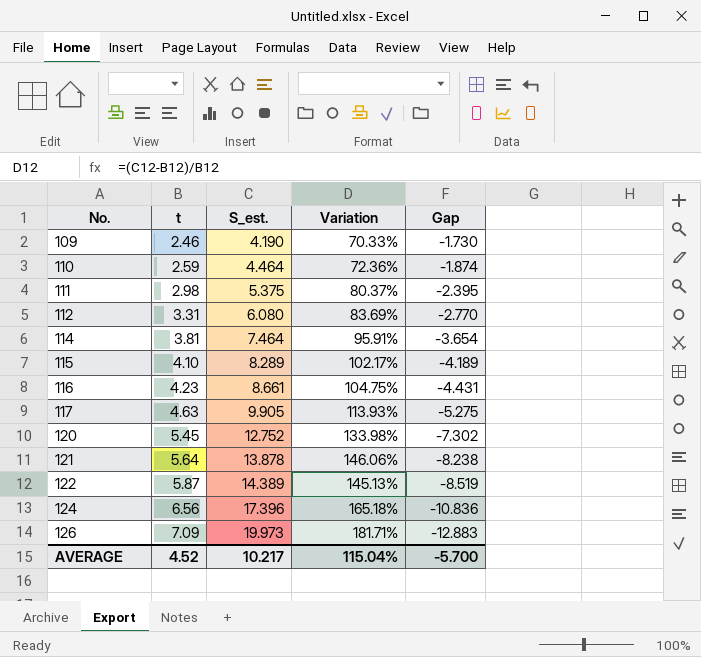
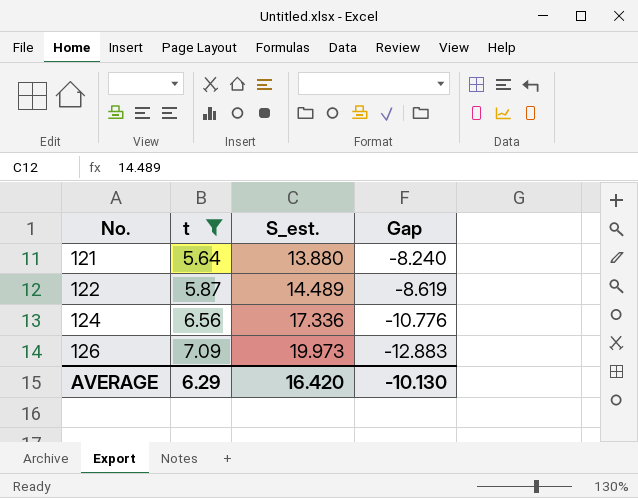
filter: none -> t >= 5.64
column Variation | formula: ([S_est.] - [t]) / [t] -> none
121 | S_est.: 13.878 -> 13.880
121 | Gap: -8.238 -> -8.240
122 | S_est.: 14.389 -> 14.489
122 | Gap: -8.519 -> -8.619
124 | S_est.: 17.396 -> 17.336
124 | Gap: -10.836 -> -10.776
AVERAGE | t: 4.52 -> 6.29
AVERAGE | S_est.: 10.217 -> 16.420
AVERAGE | Gap: -5.700 -> -10.130

